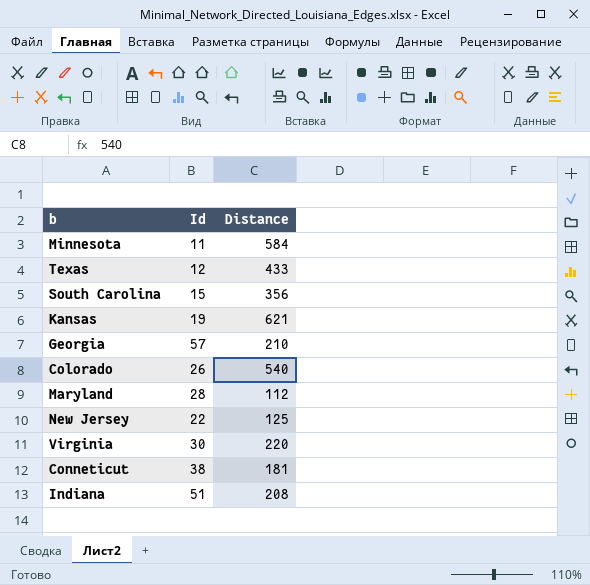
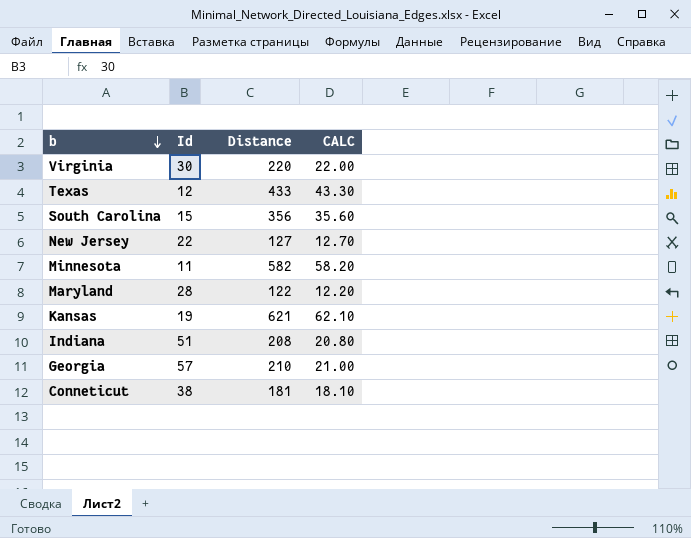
row order: none -> b descending
column CALC | formula: none -> [Distance] * 0.1
row Colorado: 26 | 540 -> none
New Jersey | Distance: 125 -> 127
Minnesota | Distance: 584 -> 582
Maryland | Distance: 112 -> 122

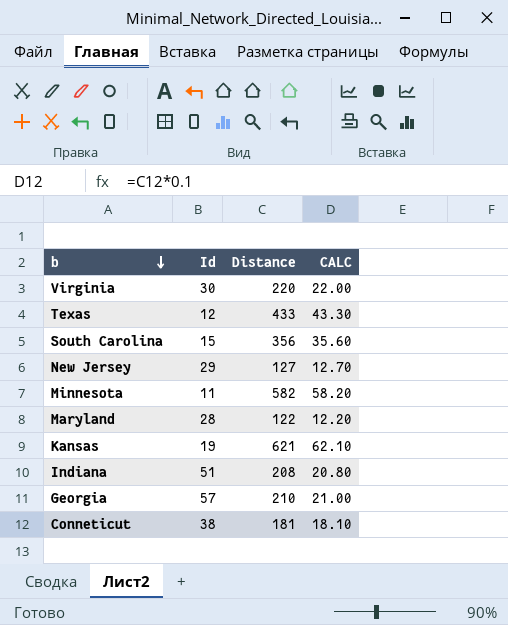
New Jersey | Id: 22 -> 29

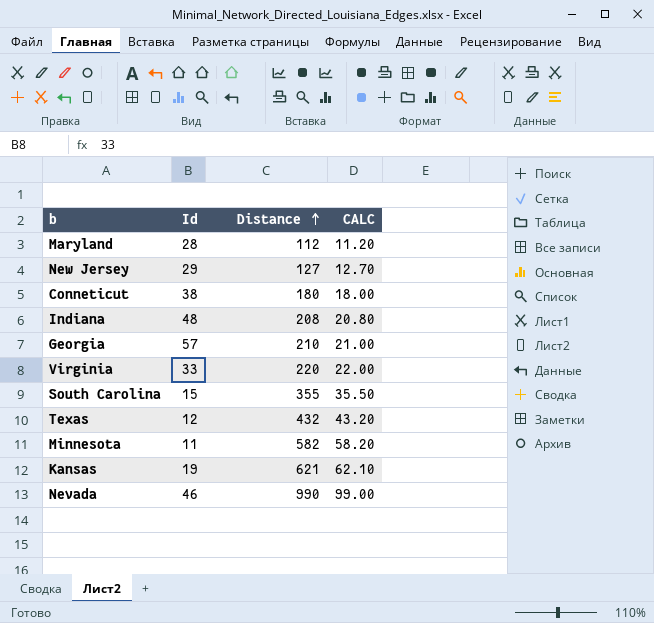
row order: b descending -> Distance ascending
Maryland | Distance: 122 -> 112
Maryland | CALC: 12.20 -> 11.20
Conneticut | Distance: 181 -> 180
Conneticut | CALC: 18.10 -> 18.00
Indiana | Id: 51 -> 48
Virginia | Id: 30 -> 33
South Carolina | Distance: 356 -> 355
South Carolina | CALC: 35.60 -> 35.50
Texas | Distance: 433 -> 432
Texas | CALC: 43.30 -> 43.20
row Nevada: none -> 46 | 990 | 99.00

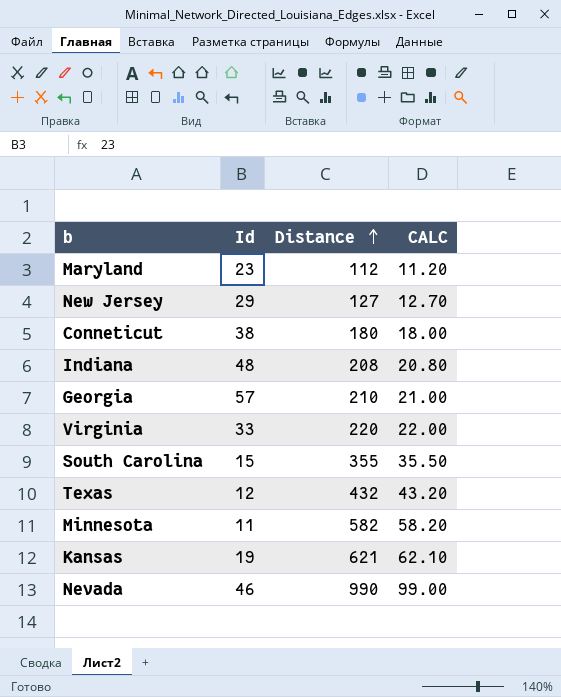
Maryland | Id: 28 -> 23

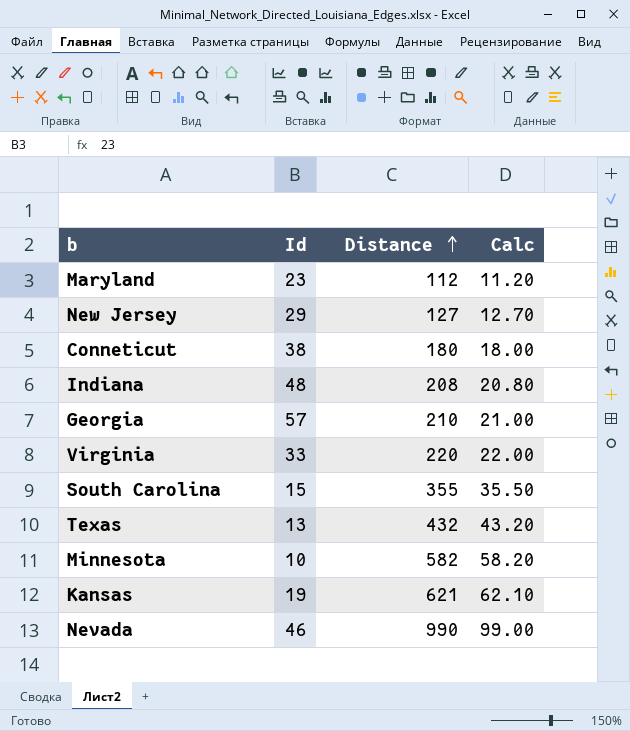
column name: CALC -> Calc
Texas | Id: 12 -> 13
Minnesota | Id: 11 -> 10

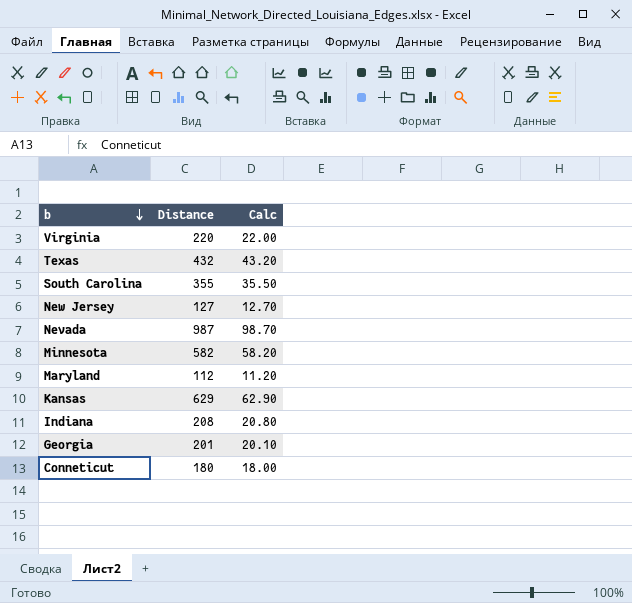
row order: Distance ascending -> b descending
column Id | position: 2 -> none
Nevada | Distance: 990 -> 987
Nevada | Calc: 99.00 -> 98.70
Kansas | Distance: 621 -> 629
Kansas | Calc: 62.10 -> 62.90
Georgia | Distance: 210 -> 201
Georgia | Calc: 21.00 -> 20.10

